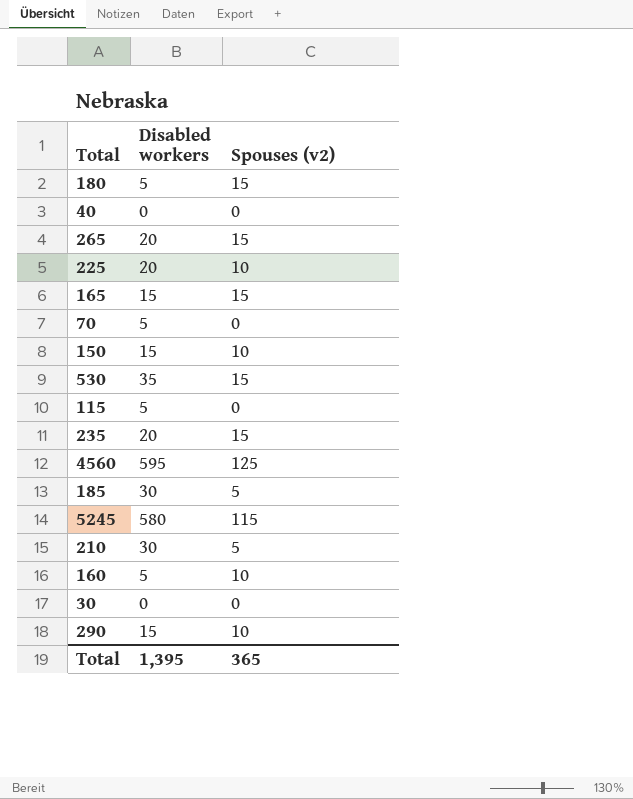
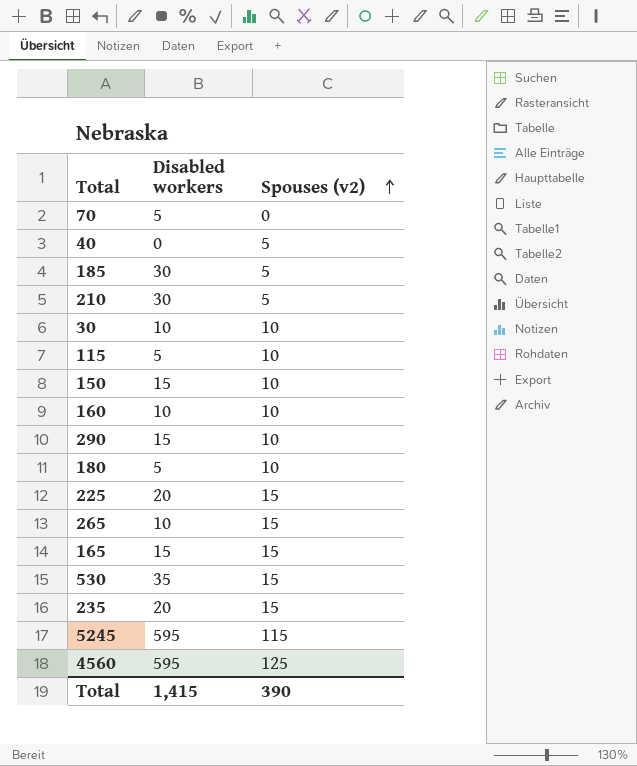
row order: none -> Spouses (v2) ascending
40 | Spouses (v2): 0 -> 5
30 | Disabled workers: 0 -> 10
30 | Spouses (v2): 0 -> 10
115 | Spouses (v2): 0 -> 10
160 | Disabled workers: 5 -> 10
180 | Spouses (v2): 15 -> 10
225 | Spouses (v2): 10 -> 15
265 | Disabled workers: 20 -> 10
5245 | Disabled workers: 580 -> 595
Total | Disabled workers: 1,395 -> 1,415
Total | Spouses (v2): 365 -> 390

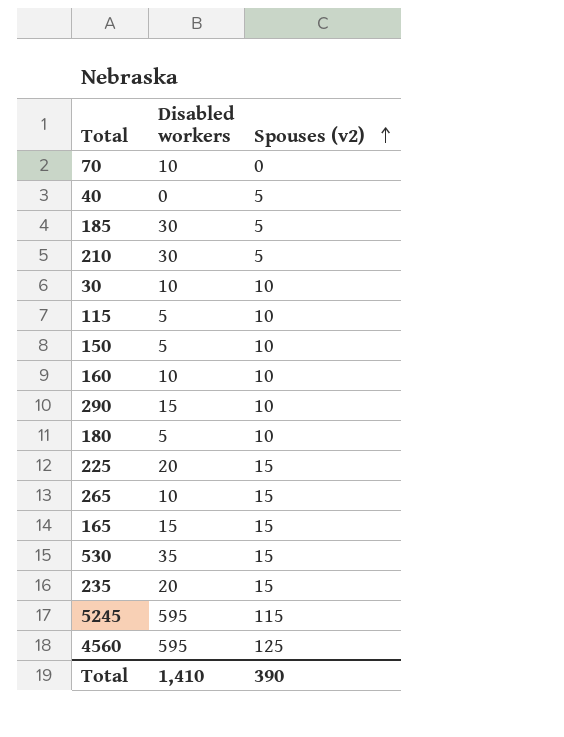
70 | Disabled workers: 5 -> 10
150 | Disabled workers: 15 -> 5
Total | Disabled workers: 1,415 -> 1,410

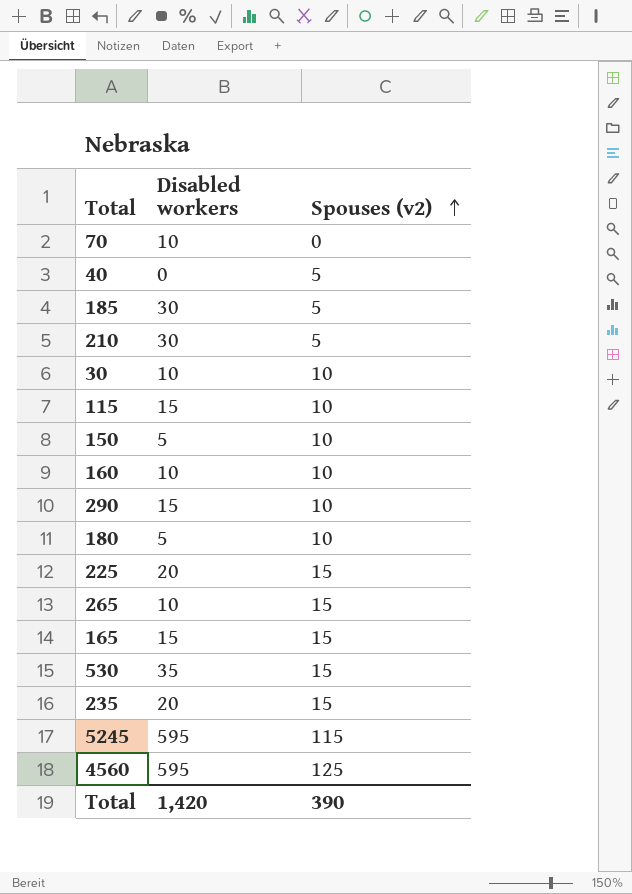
115 | Disabled workers: 5 -> 15
Total | Disabled workers: 1,410 -> 1,420

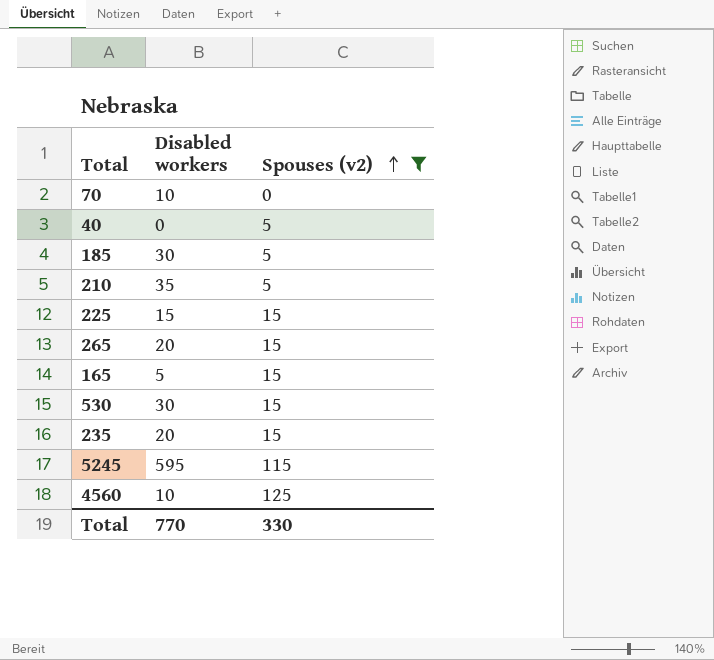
filter: none -> Spouses (v2) != 10
210 | Disabled workers: 30 -> 35
225 | Disabled workers: 20 -> 15
265 | Disabled workers: 10 -> 20
165 | Disabled workers: 15 -> 5
530 | Disabled workers: 35 -> 30
4560 | Disabled workers: 595 -> 10
Total | Disabled workers: 1,420 -> 770
Total | Spouses (v2): 390 -> 330

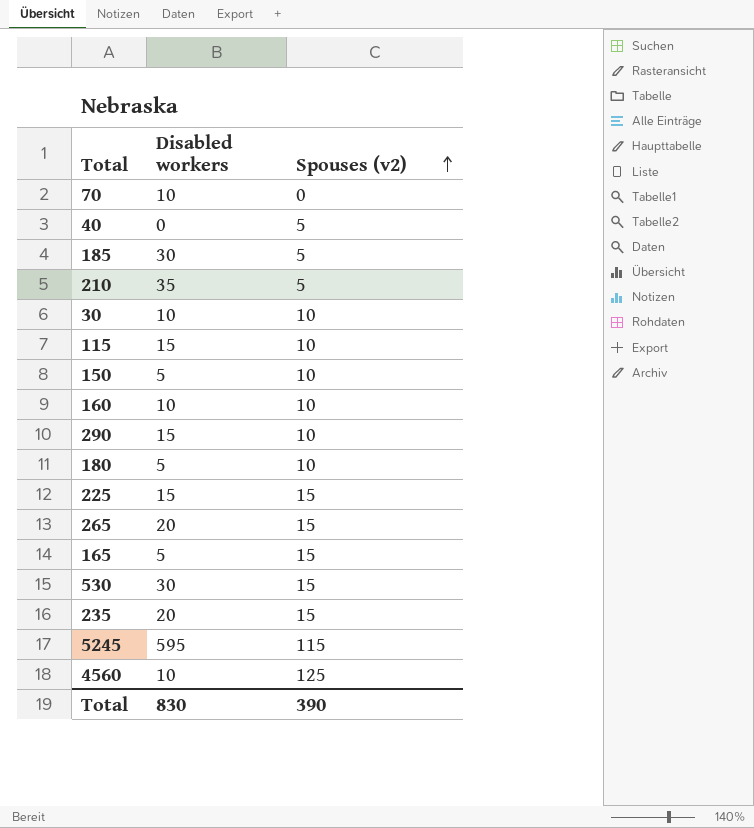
filter: Spouses (v2) != 10 -> none
Total | Disabled workers: 770 -> 830
Total | Spouses (v2): 330 -> 390

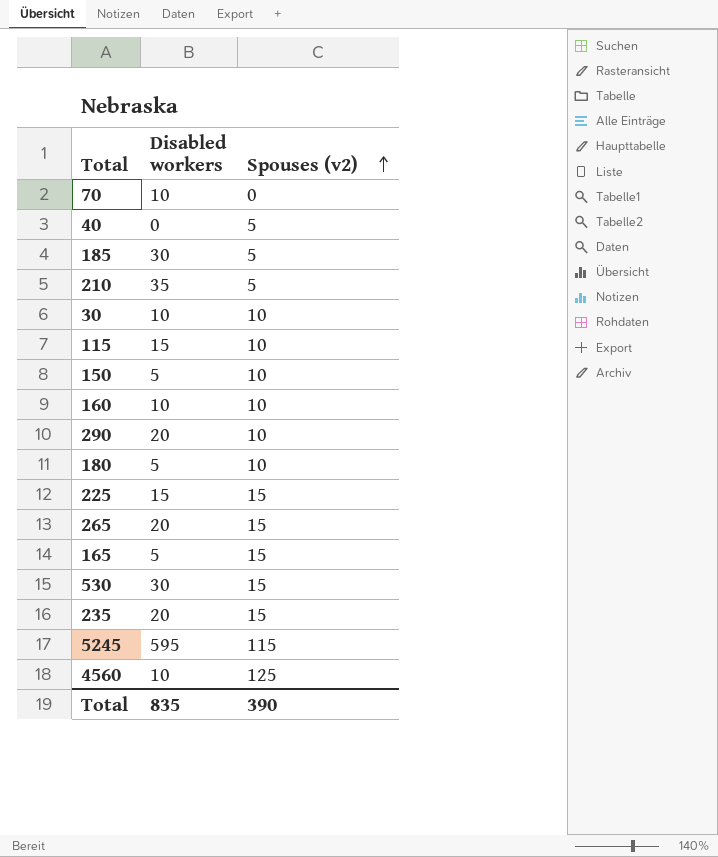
290 | Disabled workers: 15 -> 20
Total | Disabled workers: 830 -> 835

